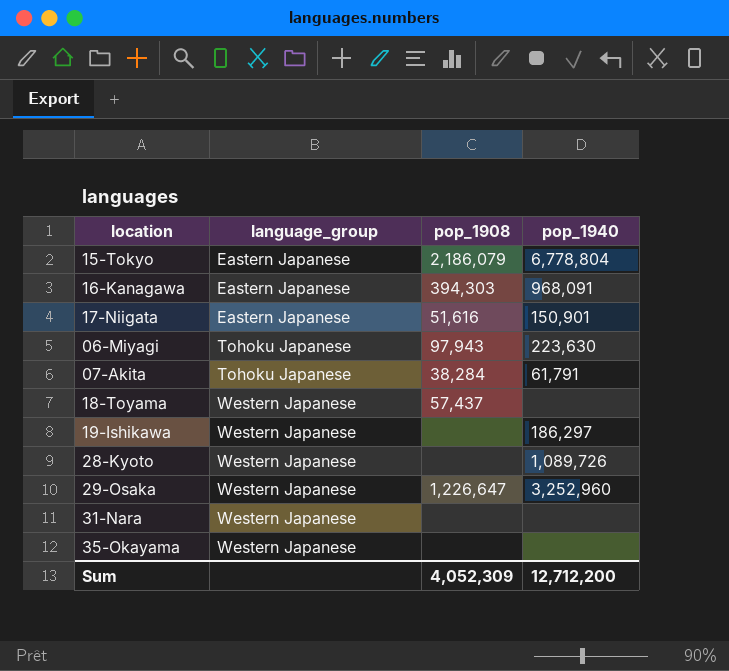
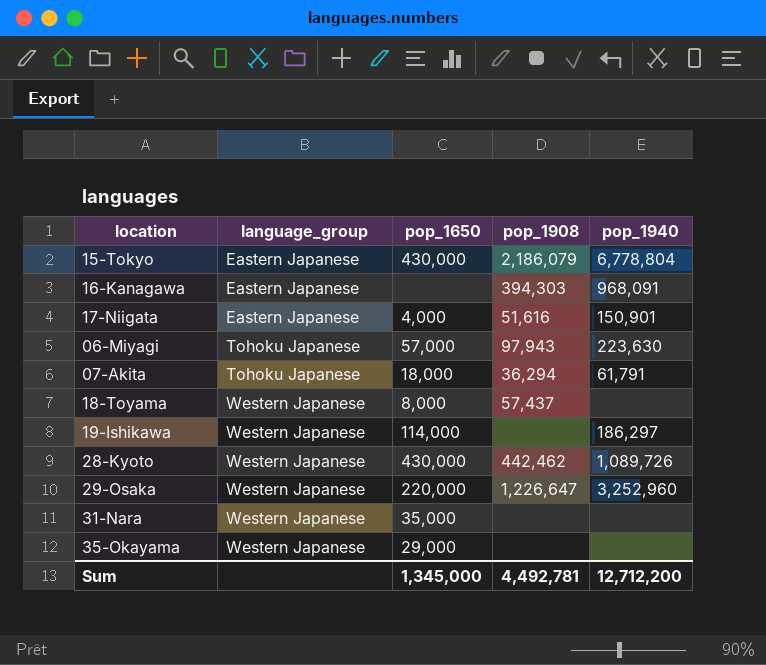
column pop_1650 | position: none -> 3
07-Akita | pop_1908: 38,284 -> 36,294
28-Kyoto | pop_1908: none -> 442,462
Sum | pop_1908: 4,052,309 -> 4,492,781

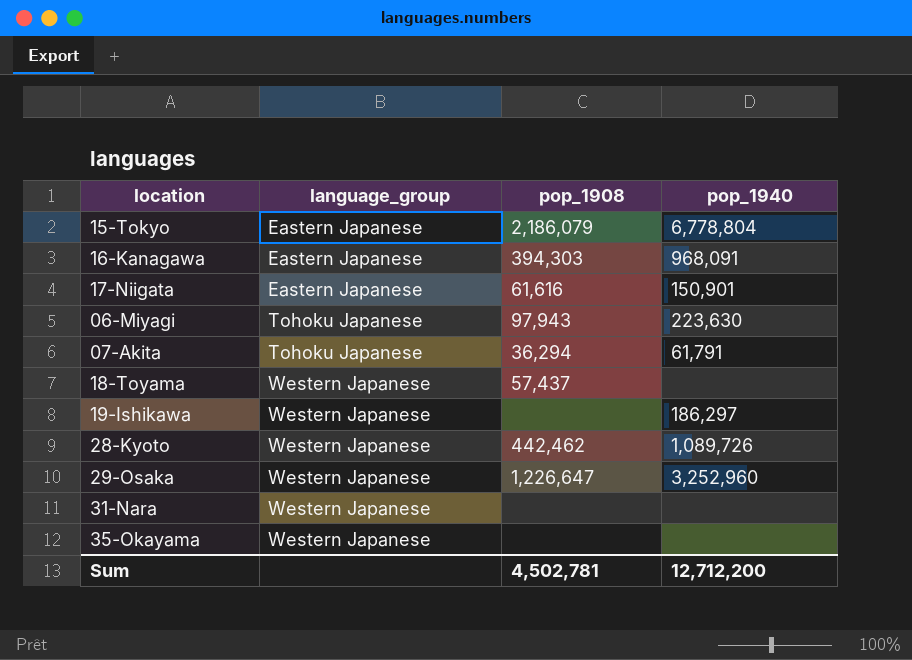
column pop_1650 | position: 3 -> none
17-Niigata | pop_1908: 51,616 -> 61,616
Sum | pop_1908: 4,492,781 -> 4,502,781

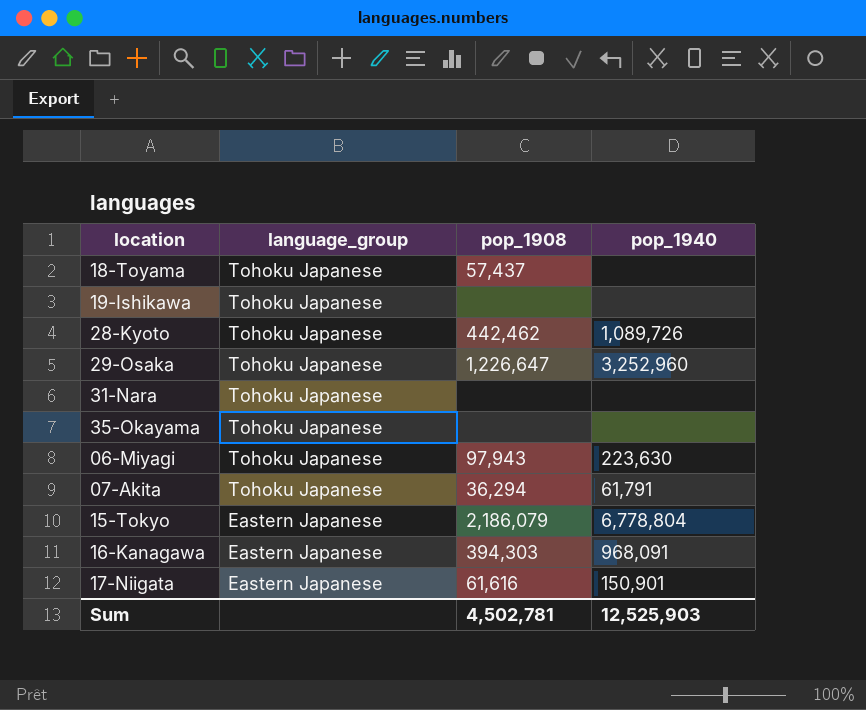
row order: language_group ascending -> language_group descending
18-Toyama | language_group: Western Japanese -> Tohoku Japanese
19-Ishikawa | language_group: Western Japanese -> Tohoku Japanese
19-Ishikawa | pop_1940: 186,297 -> none
28-Kyoto | language_group: Western Japanese -> Tohoku Japanese
29-Osaka | language_group: Western Japanese -> Tohoku Japanese
31-Nara | language_group: Western Japanese -> Tohoku Japanese
35-Okayama | language_group: Western Japanese -> Tohoku Japanese
Sum | pop_1940: 12,712,200 -> 12,525,903

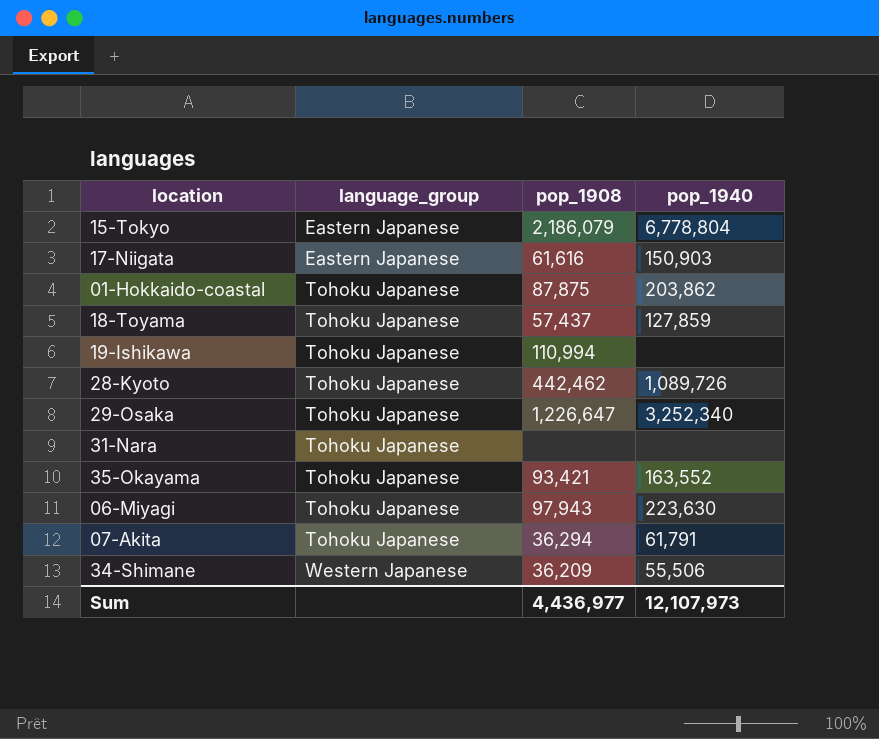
row order: language_group descending -> language_group ascending
row 16-Kanagawa: Eastern Japanese | 394,303 | 968,091 -> none
17-Niigata | pop_1940: 150,901 -> 150,903
row 01-Hokkaido-coastal: none -> Tohoku Japanese | 87,875 | 203,862
18-Toyama | pop_1940: none -> 127,859
19-Ishikawa | pop_1908: none -> 110,994
29-Osaka | pop_1940: 3,252,960 -> 3,252,340
35-Okayama | pop_1908: none -> 93,421
35-Okayama | pop_1940: none -> 163,552
row 34-Shimane: none -> Western Japanese | 36,209 | 55,506
Sum | pop_1908: 4,502,781 -> 4,436,977
Sum | pop_1940: 12,525,903 -> 12,107,973

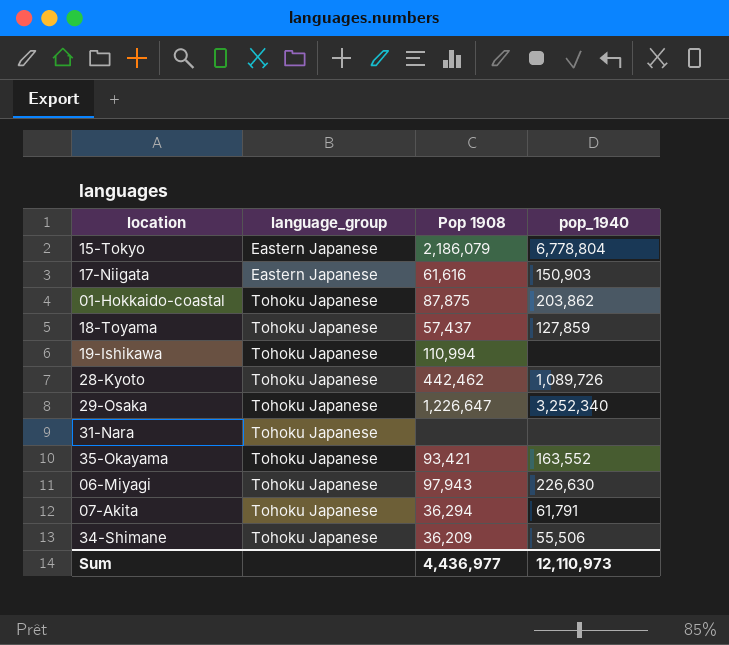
column name: pop_1908 -> Pop 1908
06-Miyagi | pop_1940: 223,630 -> 226,630
34-Shimane | language_group: Western Japanese -> Tohoku Japanese
Sum | pop_1940: 12,107,973 -> 12,110,973

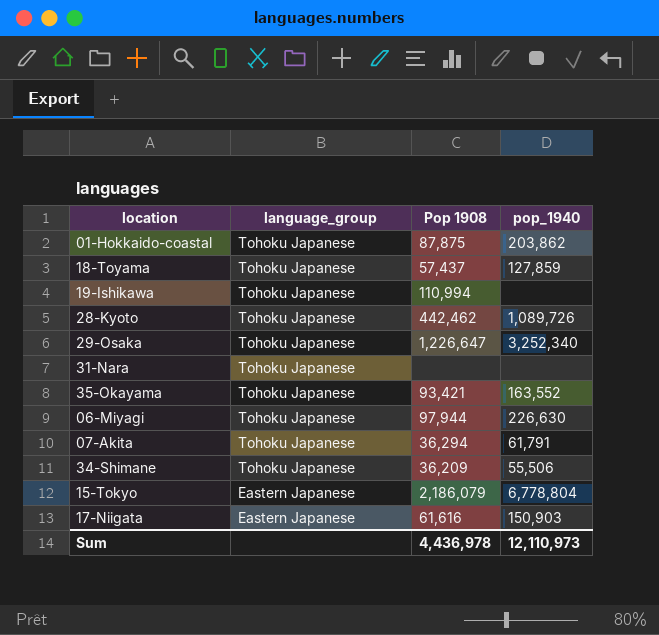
row order: language_group ascending -> language_group descending
06-Miyagi | Pop 1908: 97,943 -> 97,944
Sum | Pop 1908: 4,436,977 -> 4,436,978

